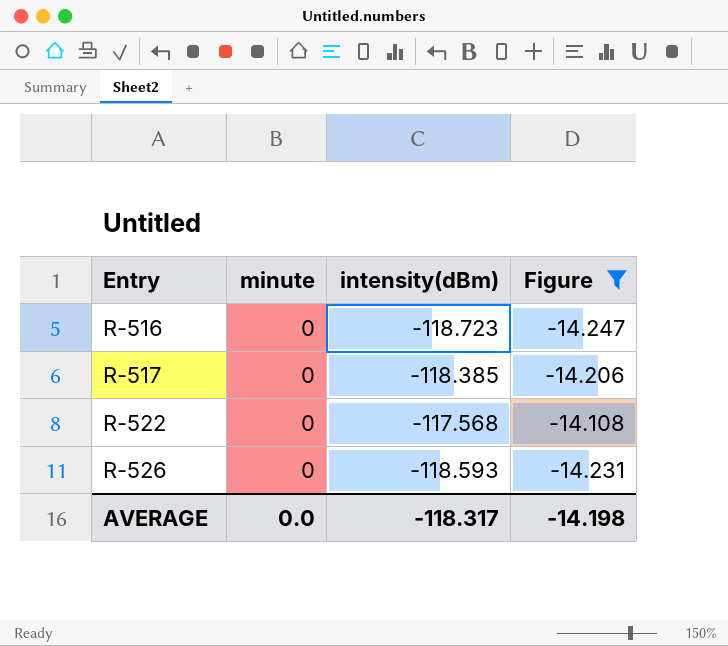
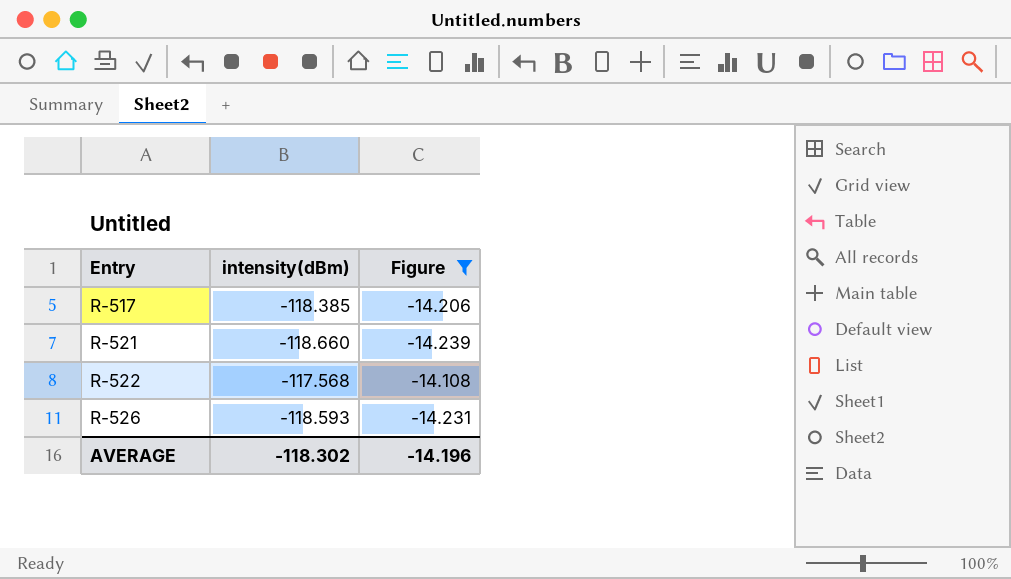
column minute | position: 2 -> none
row R-516: 0 | -118.723 | -14.247 -> none
row R-521: none -> -118.660 | -14.239
AVERAGE | intensity(dBm): -118.317 -> -118.302
AVERAGE | Figure: -14.198 -> -14.196

